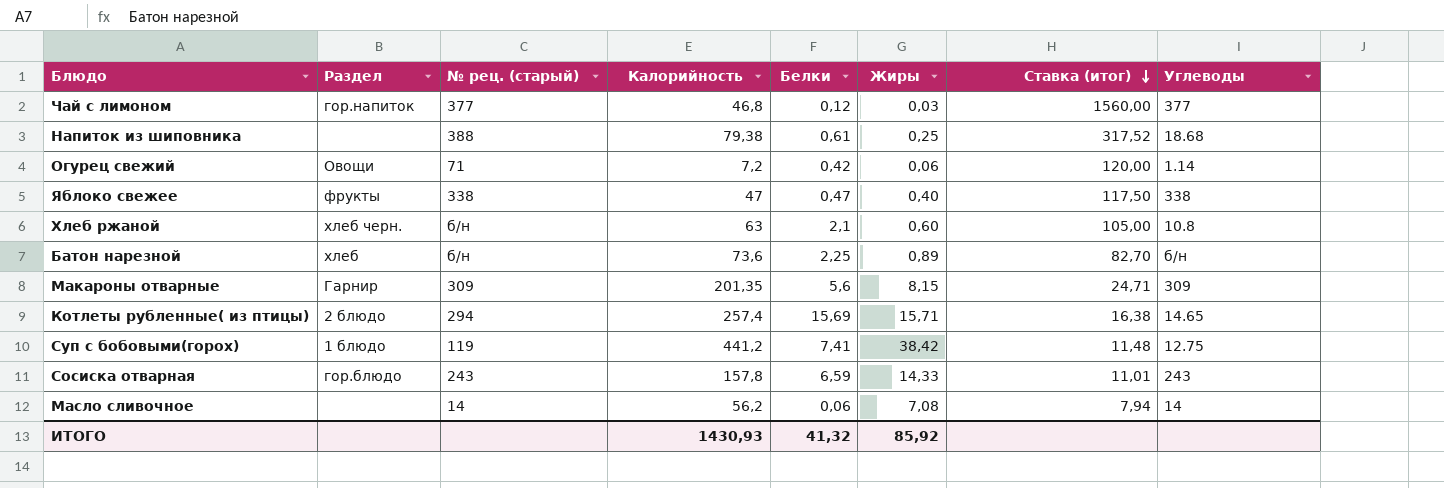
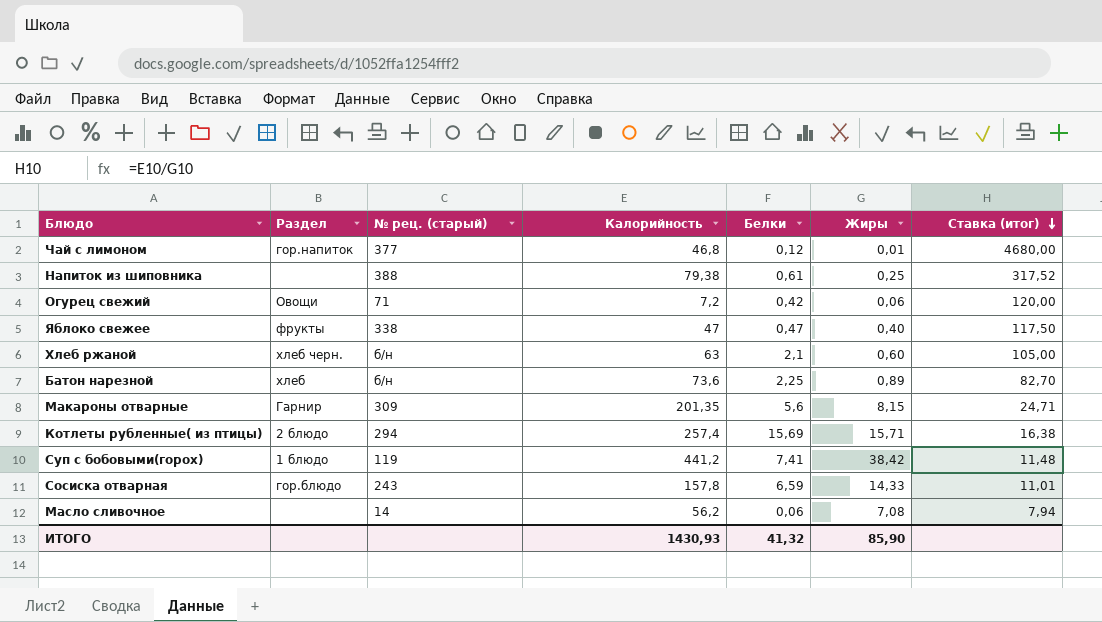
column Углеводы | position: 8 -> none
Чай с лимоном | Жиры: 0,03 -> 0,01
Чай с лимоном | Ставка (итог): 1560,00 -> 4680,00
ИТОГО | Жиры: 85,92 -> 85,90

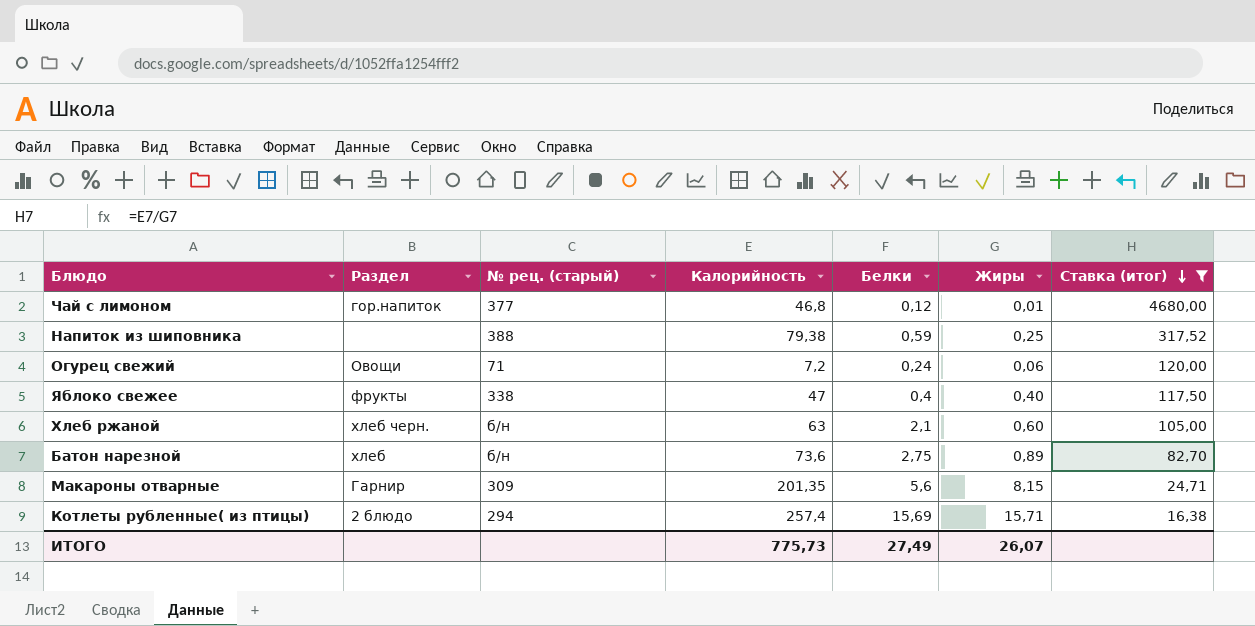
filter: none -> Ставка (итог) >= 16,38
Напиток из шиповника | Белки: 0,61 -> 0,59
Огурец свежий | Белки: 0,42 -> 0,24
Яблоко свежее | Белки: 0,47 -> 0,4
Батон нарезной | Белки: 2,25 -> 2,75
ИТОГО | Калорийность: 1430,93 -> 775,73
ИТОГО | Белки: 41,32 -> 27,49
ИТОГО | Жиры: 85,90 -> 26,07

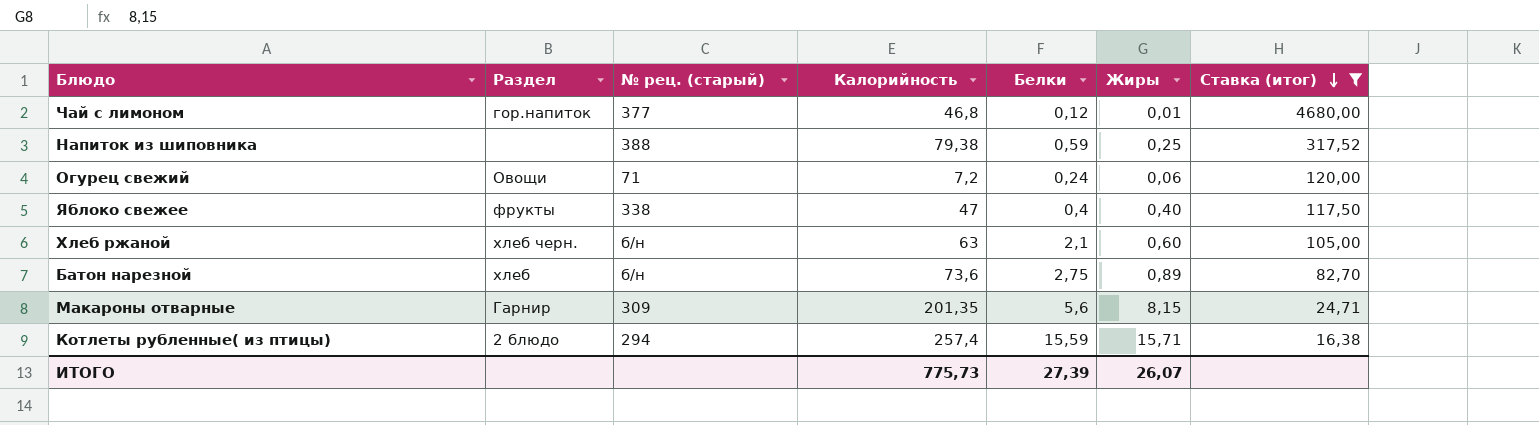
Котлеты рубленные( из птицы) | Белки: 15,69 -> 15,59
ИТОГО | Белки: 27,49 -> 27,39

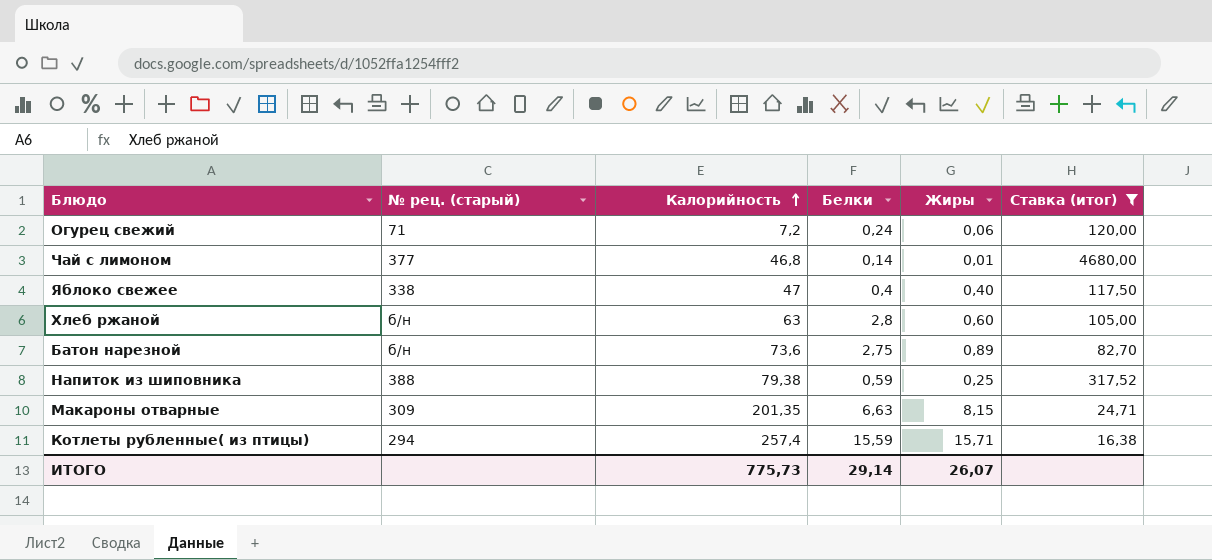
row order: Ставка (итог) descending -> Калорийность ascending
column Раздел | position: 2 -> none
Чай с лимоном | Белки: 0,12 -> 0,14
Хлеб ржаной | Белки: 2,1 -> 2,8
Макароны отварные | Белки: 5,6 -> 6,63
ИТОГО | Белки: 27,39 -> 29,14

